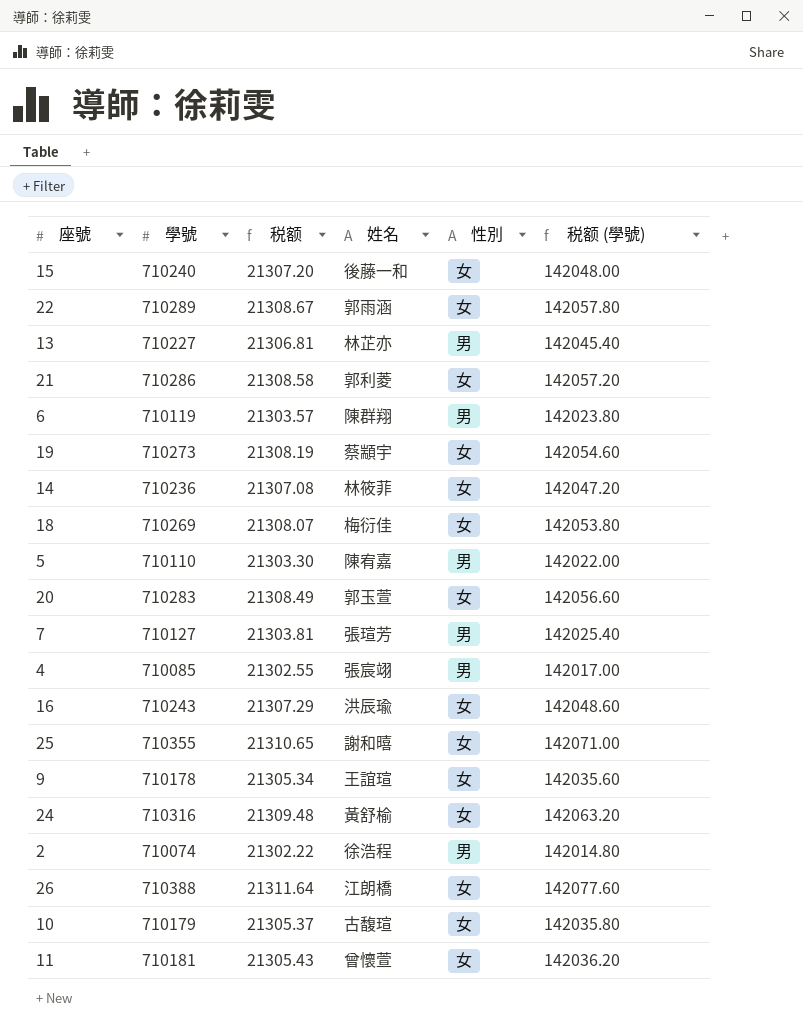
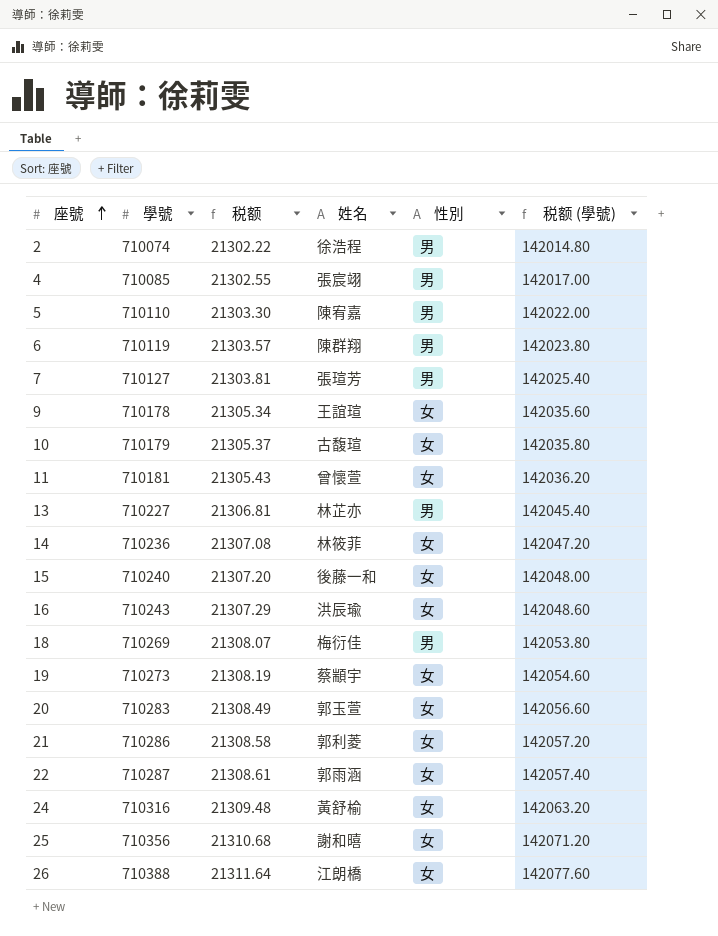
row order: none -> 座號 ascending
18 | 性別: 女 -> 男
22 | 學號: 710289 -> 710287
22 | 税额: 21308.67 -> 21308.61
22 | 税额 (學號): 142057.80 -> 142057.40
25 | 學號: 710355 -> 710356
25 | 税额: 21310.65 -> 21310.68
25 | 税额 (學號): 142071.00 -> 142071.20

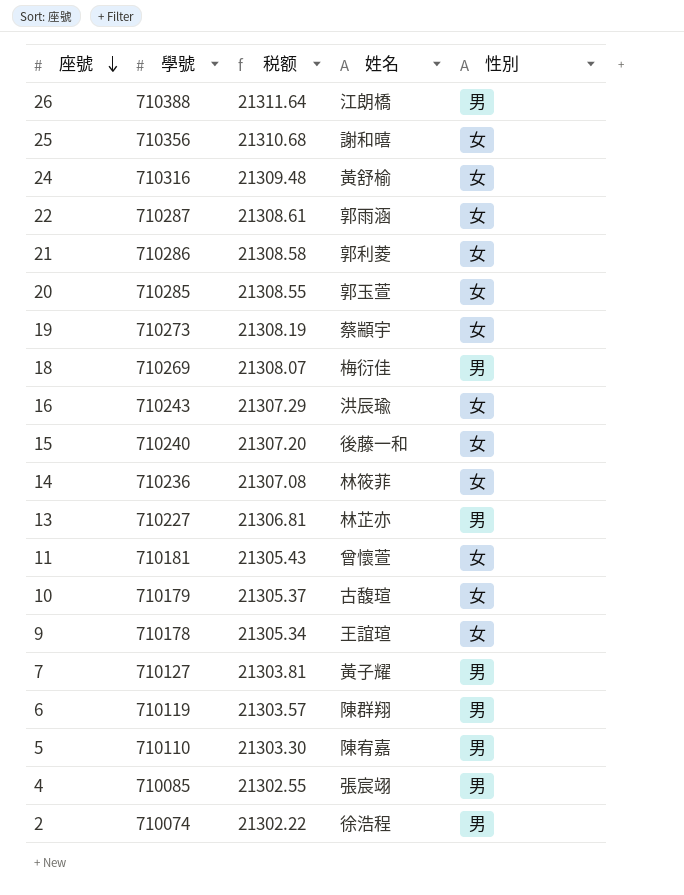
row order: 座號 ascending -> 座號 descending
column 税额 (學號) | formula: [學號] * 0.2 -> none
26 | 性別: 女 -> 男
20 | 學號: 710283 -> 710285
20 | 税额: 21308.49 -> 21308.55
7 | 姓名: 張瑄芳 -> 黃子耀

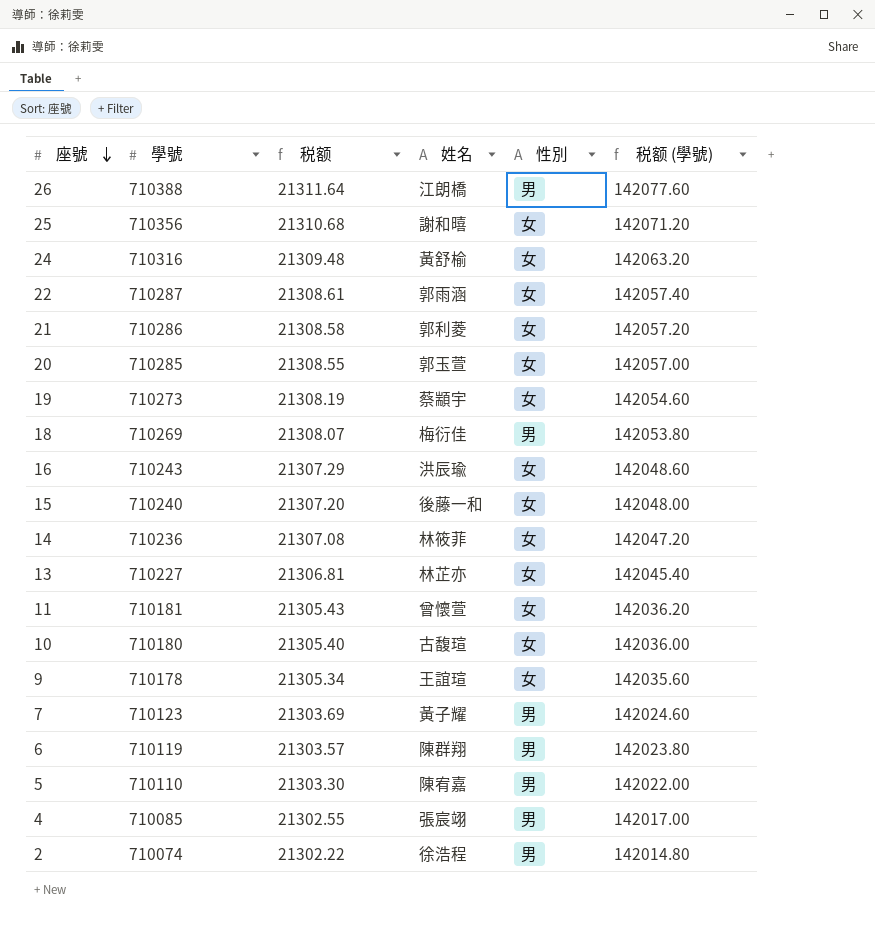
column 税额 (學號) | formula: none -> [學號] * 0.2
13 | 性別: 男 -> 女
10 | 學號: 710179 -> 710180
10 | 税额: 21305.37 -> 21305.40
7 | 學號: 710127 -> 710123
7 | 税额: 21303.81 -> 21303.69

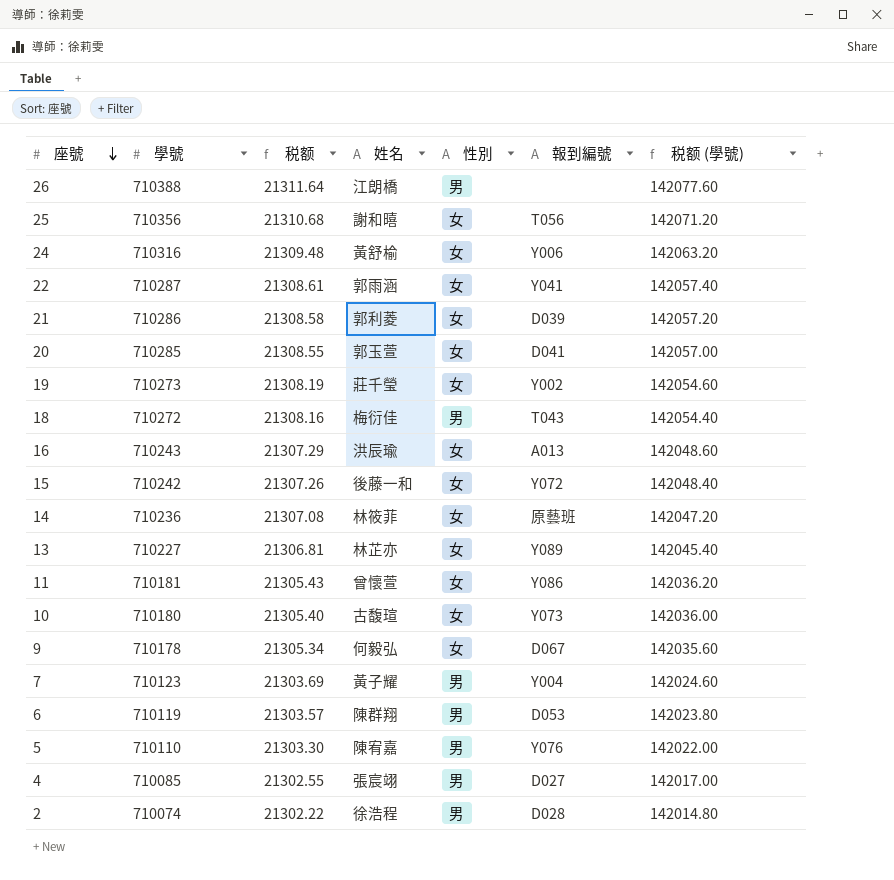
column 報到編號 | position: none -> 6
19 | 姓名: 蔡顓宇 -> 莊千瑩
18 | 學號: 710269 -> 710272
18 | 税额: 21308.07 -> 21308.16
18 | 税额 (學號): 142053.80 -> 142054.40
15 | 學號: 710240 -> 710242
15 | 税额: 21307.20 -> 21307.26
15 | 税额 (學號): 142048.00 -> 142048.40
9 | 姓名: 王誼瑄 -> 何毅弘

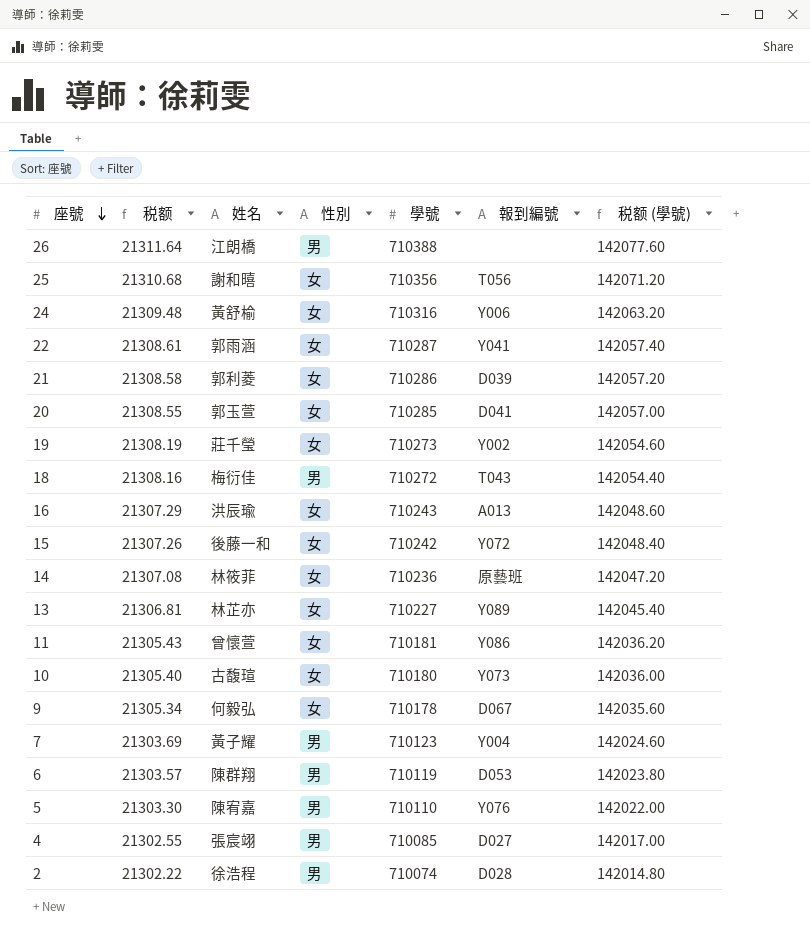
column 學號 | position: 2 -> 5

